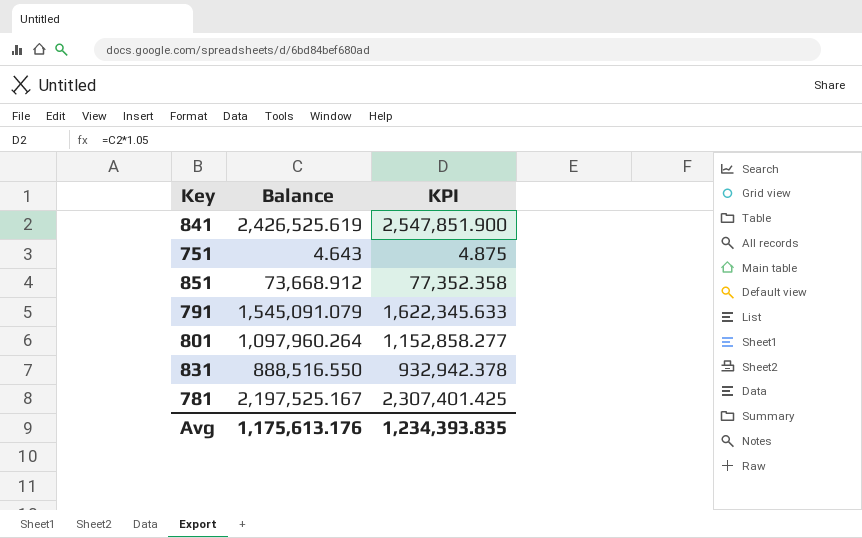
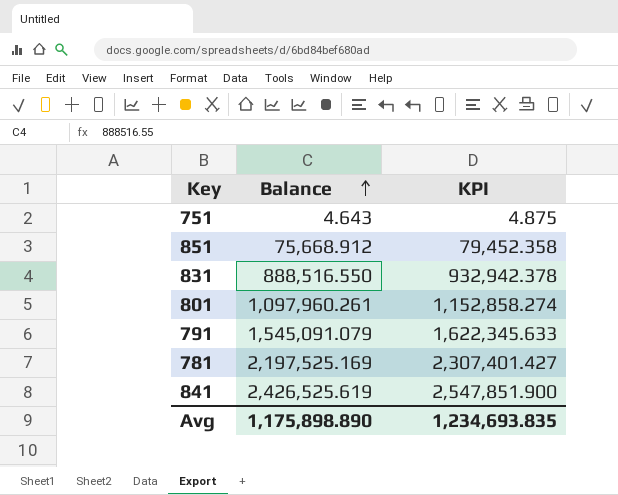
row order: none -> Balance ascending
851 | Balance: 73,668.912 -> 75,668.912
851 | KPI: 77,352.358 -> 79,452.358
801 | Balance: 1,097,960.264 -> 1,097,960.261
801 | KPI: 1,152,858.277 -> 1,152,858.274
781 | Balance: 2,197,525.167 -> 2,197,525.169
781 | KPI: 2,307,401.425 -> 2,307,401.427
Avg | Balance: 1,175,613.176 -> 1,175,898.890
Avg | KPI: 1,234,393.835 -> 1,234,693.835

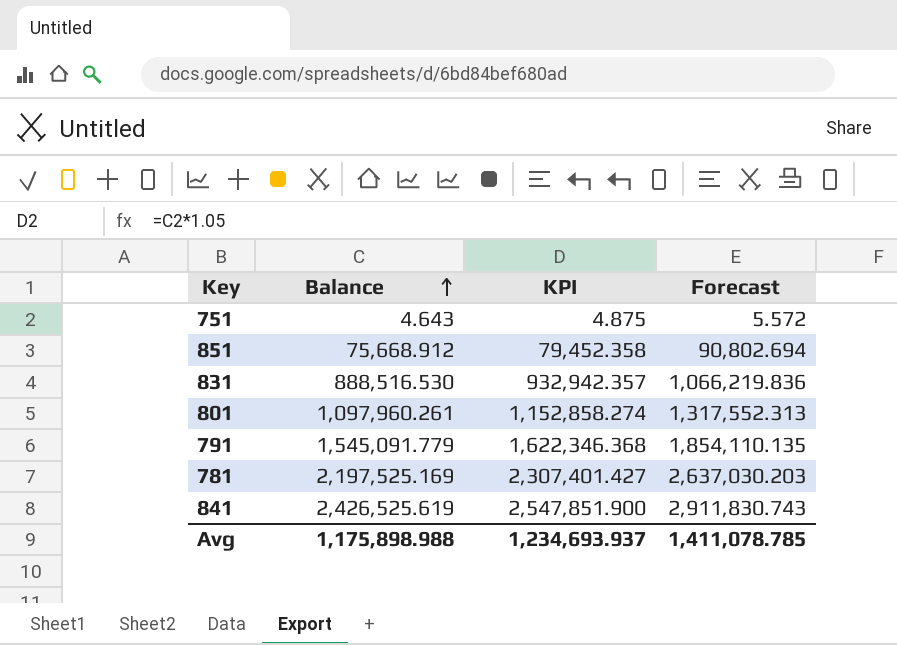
column Forecast | formula: none -> [Balance] * 1.2
831 | Balance: 888,516.550 -> 888,516.530
831 | KPI: 932,942.378 -> 932,942.357
791 | Balance: 1,545,091.079 -> 1,545,091.779
791 | KPI: 1,622,345.633 -> 1,622,346.368
Avg | Balance: 1,175,898.890 -> 1,175,898.988
Avg | KPI: 1,234,693.835 -> 1,234,693.937

